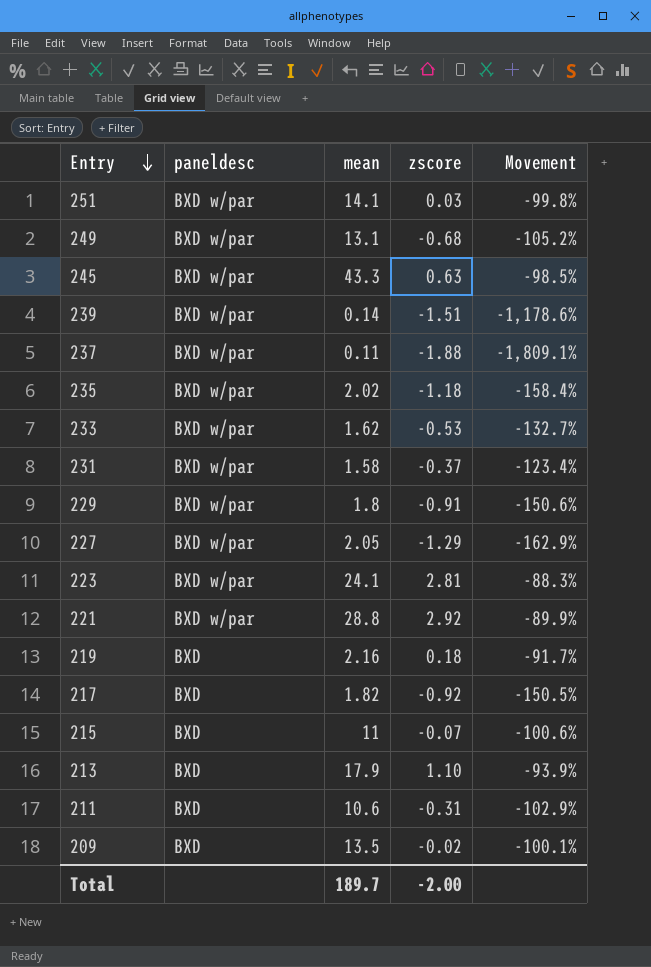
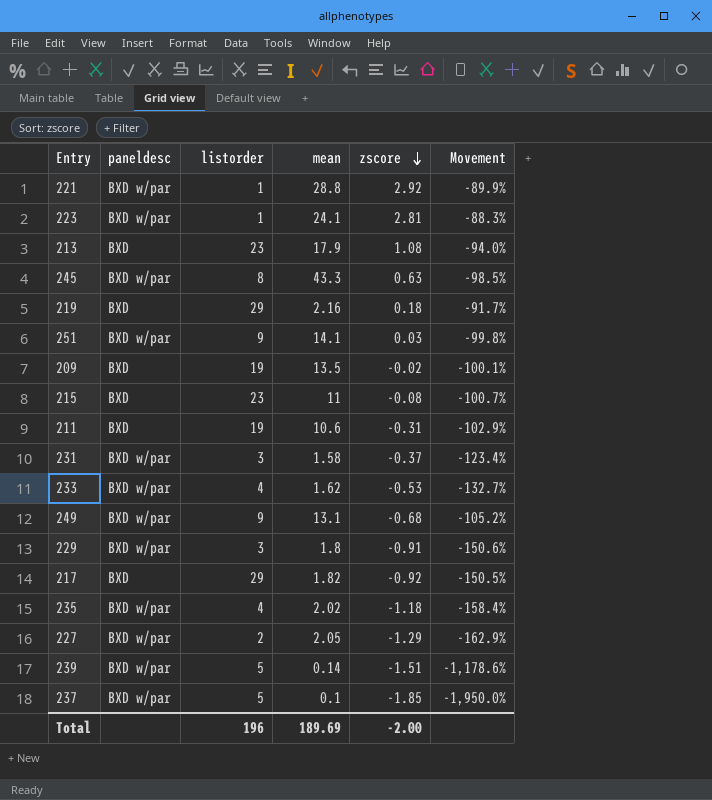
row order: Entry descending -> zscore descending
column listorder | position: none -> 3
213 | zscore: 1.10 -> 1.08
213 | Movement: -93.9% -> -94.0%
215 | zscore: -0.07 -> -0.08
215 | Movement: -100.6% -> -100.7%
237 | mean: 0.11 -> 0.1
237 | zscore: -1.88 -> -1.85
237 | Movement: -1,809.1% -> -1,950.0%
Total | mean: 189.7 -> 189.69

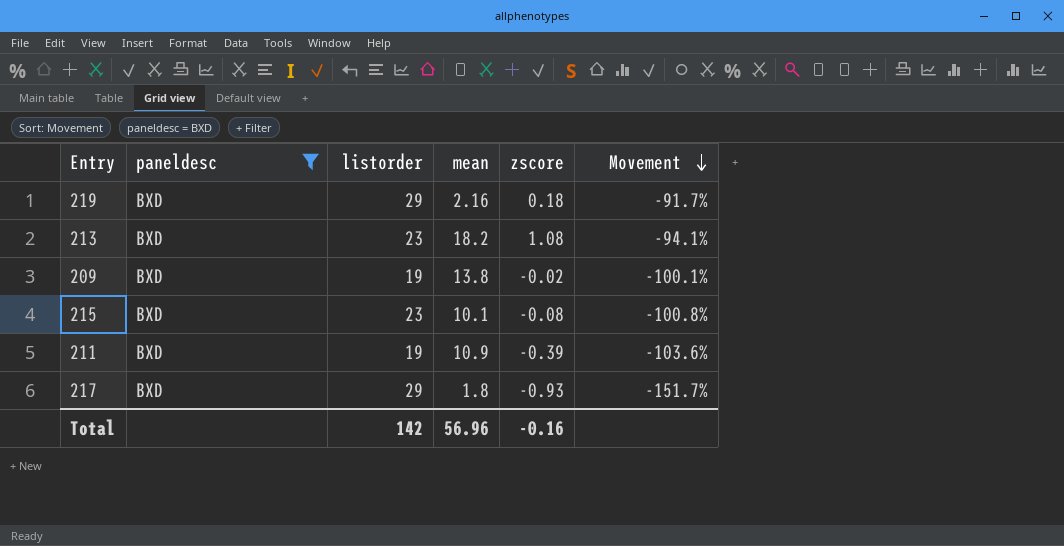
filter: none -> paneldesc = BXD
row order: zscore descending -> Movement descending
213 | mean: 17.9 -> 18.2
213 | Movement: -94.0% -> -94.1%
209 | mean: 13.5 -> 13.8
215 | mean: 11 -> 10.1
215 | Movement: -100.7% -> -100.8%
211 | mean: 10.6 -> 10.9
211 | zscore: -0.31 -> -0.39
211 | Movement: -102.9% -> -103.6%
217 | mean: 1.82 -> 1.8
217 | zscore: -0.92 -> -0.93
217 | Movement: -150.5% -> -151.7%
Total | listorder: 196 -> 142
Total | mean: 189.69 -> 56.96
Total | zscore: -2.00 -> -0.16

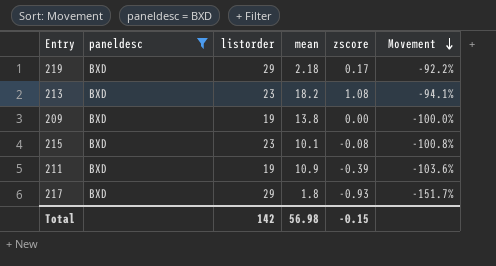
219 | mean: 2.16 -> 2.18
219 | zscore: 0.18 -> 0.17
219 | Movement: -91.7% -> -92.2%
209 | zscore: -0.02 -> 0.00
209 | Movement: -100.1% -> -100.0%
Total | mean: 56.96 -> 56.98
Total | zscore: -0.16 -> -0.15

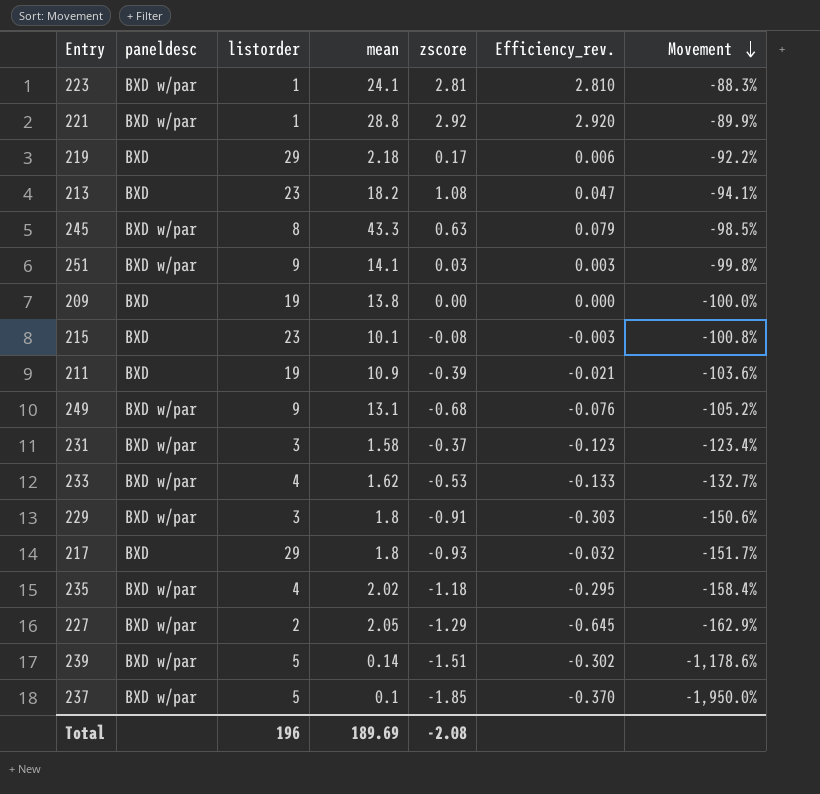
filter: paneldesc = BXD -> none
column Efficiency_rev. | formula: none -> [zscore] / [listorder]
Total | listorder: 142 -> 196
Total | mean: 56.98 -> 189.69
Total | zscore: -0.15 -> -2.08

